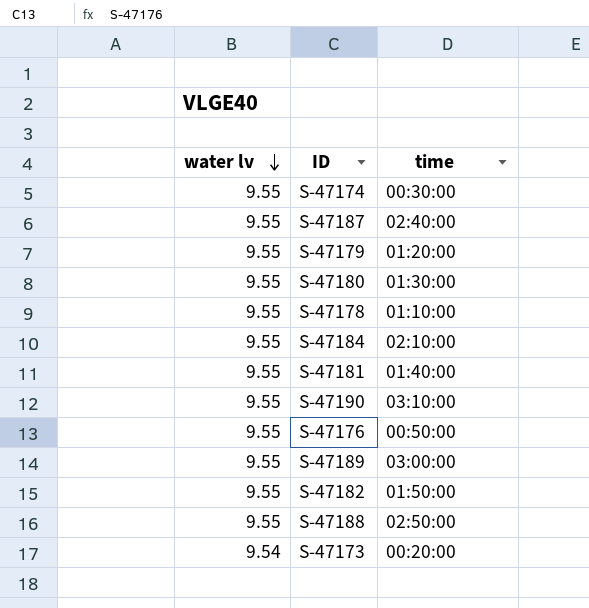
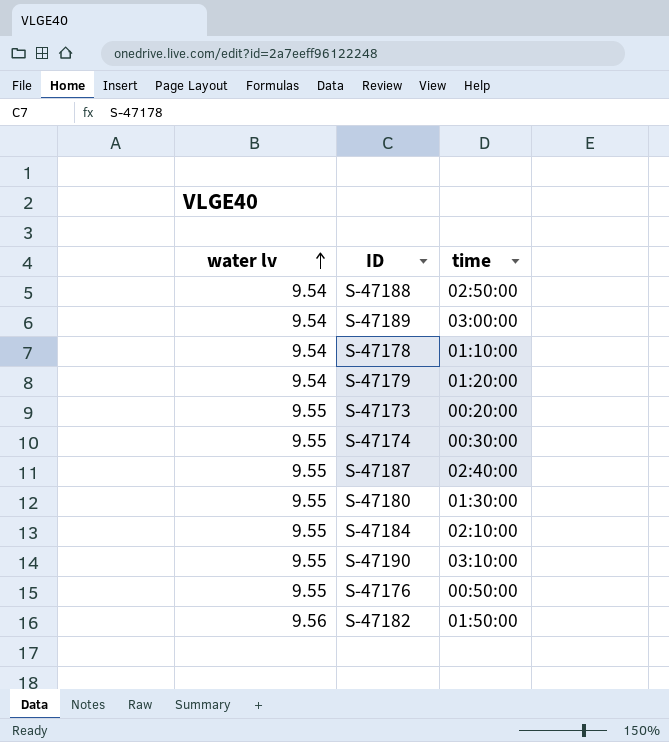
row order: water lv descending -> water lv ascending
row S-47181: 9.55 | 01:40:00 -> none
S-47188 | water lv: 9.55 -> 9.54
S-47189 | water lv: 9.55 -> 9.54
S-47178 | water lv: 9.55 -> 9.54
S-47179 | water lv: 9.55 -> 9.54
S-47173 | water lv: 9.54 -> 9.55
S-47182 | water lv: 9.55 -> 9.56

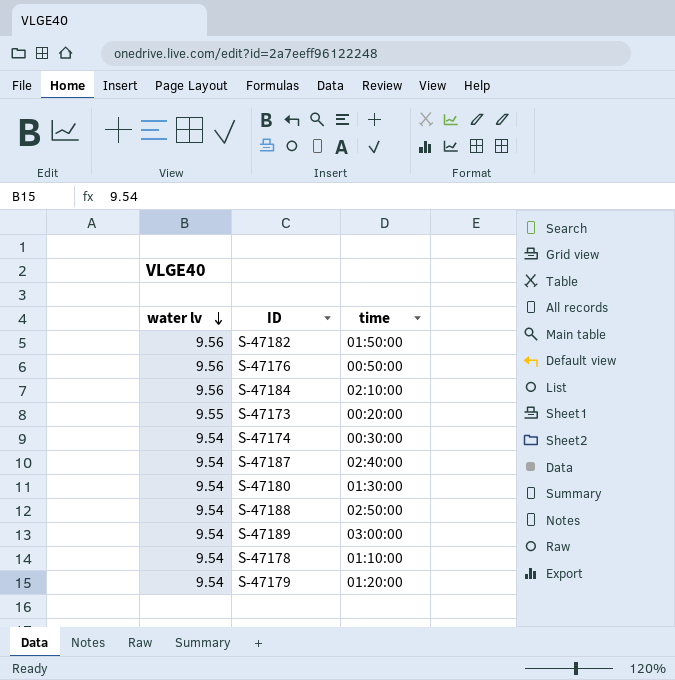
row order: water lv ascending -> water lv descending
row S-47190: 9.55 | 03:10:00 -> none
S-47176 | water lv: 9.55 -> 9.56
S-47184 | water lv: 9.55 -> 9.56
S-47174 | water lv: 9.55 -> 9.54
S-47187 | water lv: 9.55 -> 9.54
S-47180 | water lv: 9.55 -> 9.54

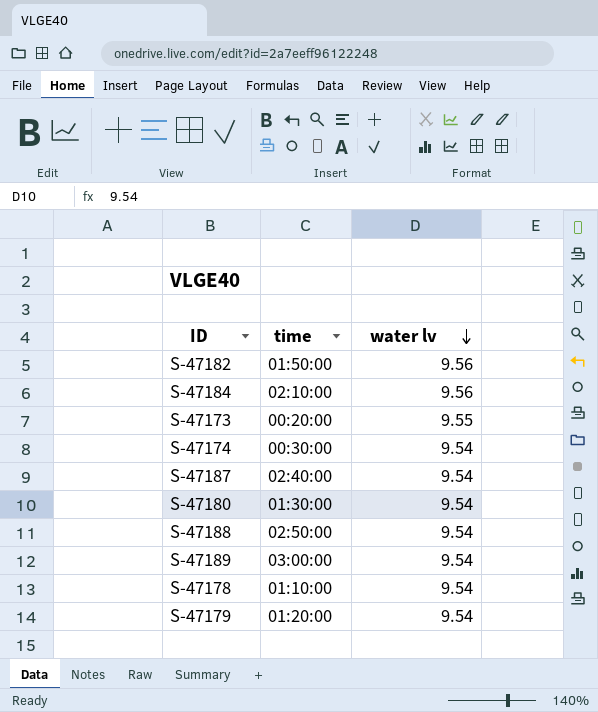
column water lv | position: 1 -> 3
row S-47176: 9.56 | 00:50:00 -> none

